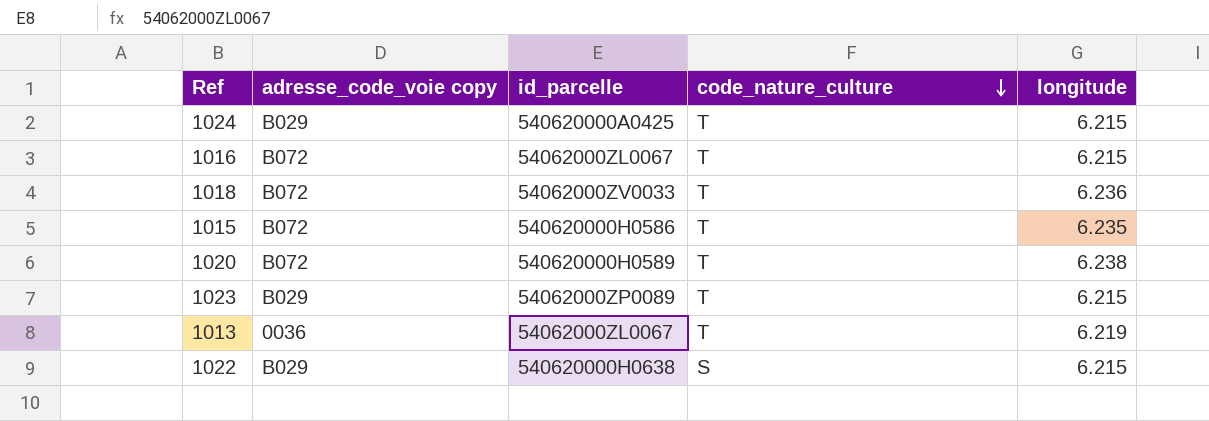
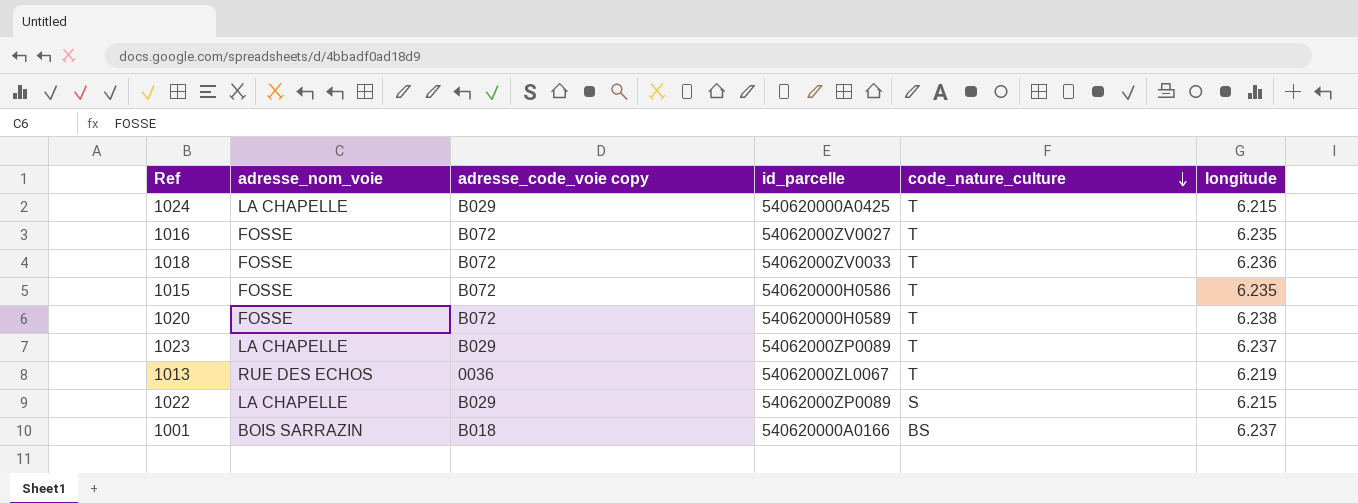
column adresse_nom_voie | position: none -> 2
1016 | id_parcelle: 54062000ZL0067 -> 54062000ZV0027
1016 | longitude: 6.215 -> 6.235
1023 | longitude: 6.215 -> 6.237
1022 | id_parcelle: 540620000H0638 -> 54062000ZP0089
row 1001: none -> BOIS SARRAZIN | B018 | 540620000A0166 | BS | 6.237

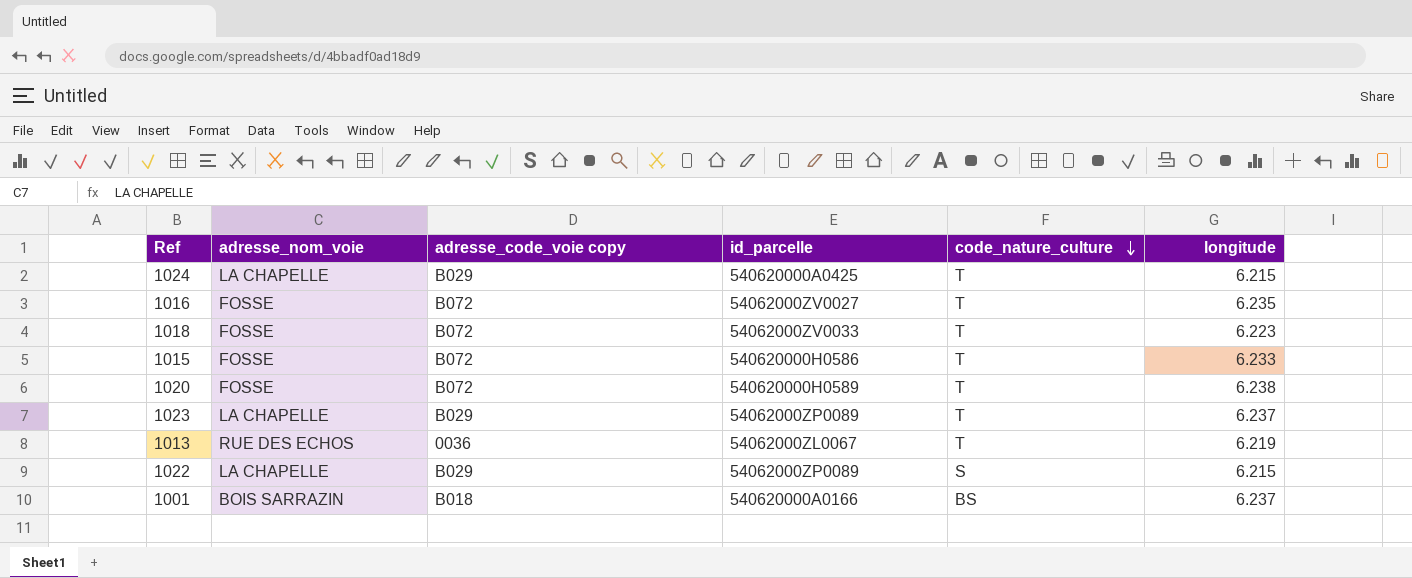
1018 | longitude: 6.236 -> 6.223
1015 | longitude: 6.235 -> 6.233

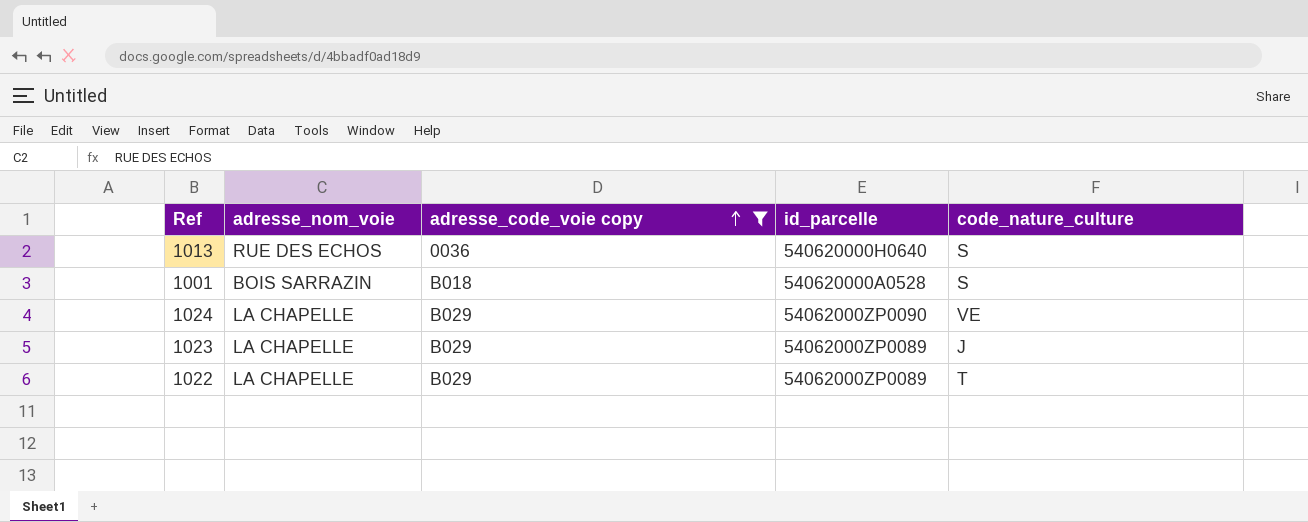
filter: none -> adresse_code_voie copy != B072
row order: code_nature_culture descending -> adresse_code_voie copy ascending
column longitude | position: 6 -> none
1013 | id_parcelle: 54062000ZL0067 -> 540620000H0640
1013 | code_nature_culture: T -> S
1001 | id_parcelle: 540620000A0166 -> 540620000A0528
1001 | code_nature_culture: BS -> S
1024 | id_parcelle: 540620000A0425 -> 54062000ZP0090
1024 | code_nature_culture: T -> VE
1023 | code_nature_culture: T -> J
1022 | code_nature_culture: S -> T

